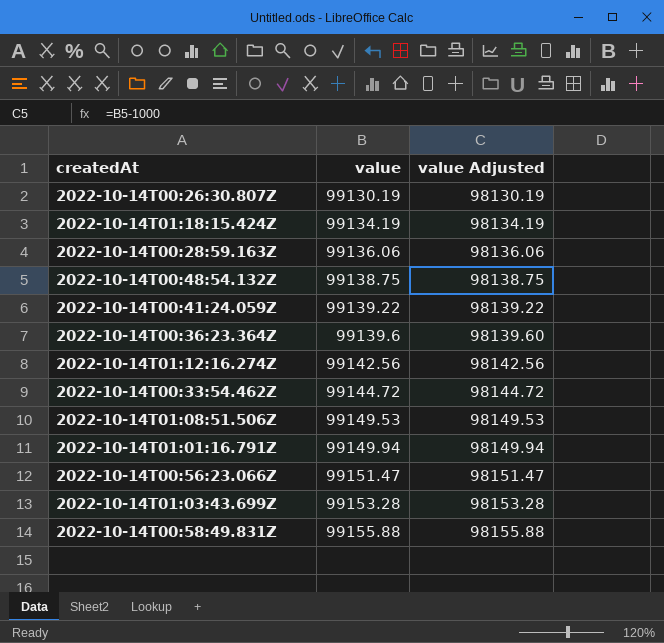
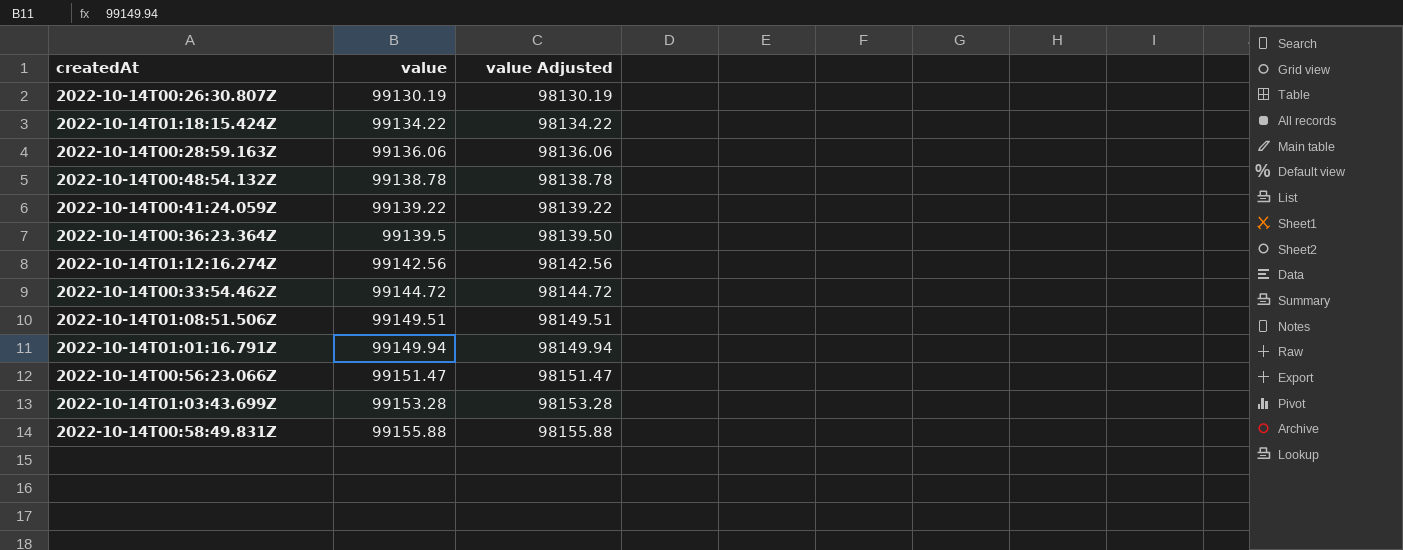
2022-10-14T01:18:15.424Z | value: 99134.19 -> 99134.22
2022-10-14T01:18:15.424Z | value Adjusted: 98134.19 -> 98134.22
2022-10-14T00:48:54.132Z | value: 99138.75 -> 99138.78
2022-10-14T00:48:54.132Z | value Adjusted: 98138.75 -> 98138.78
2022-10-14T00:36:23.364Z | value: 99139.6 -> 99139.5
2022-10-14T00:36:23.364Z | value Adjusted: 98139.60 -> 98139.50
2022-10-14T01:08:51.506Z | value: 99149.53 -> 99149.51
2022-10-14T01:08:51.506Z | value Adjusted: 98149.53 -> 98149.51

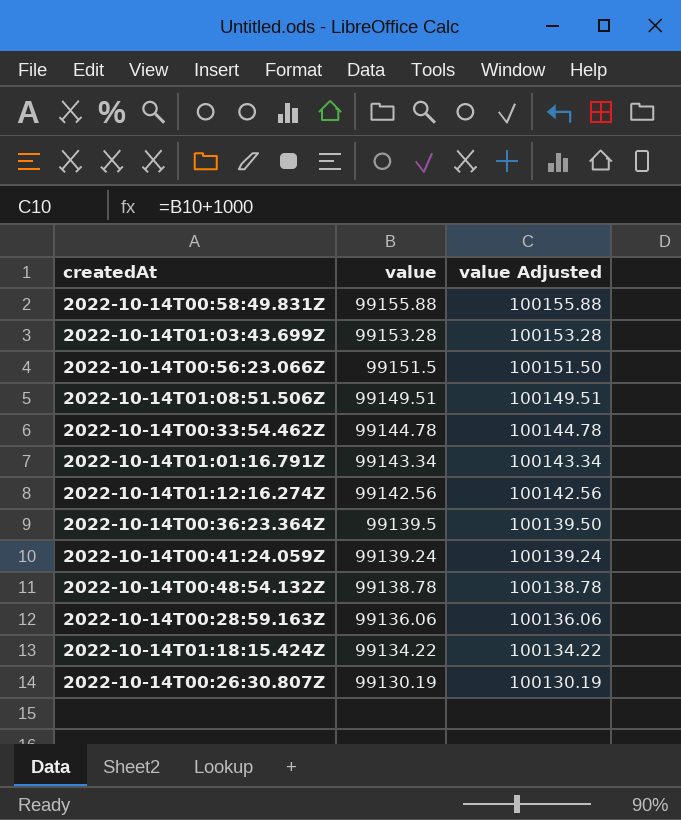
row order: value ascending -> value descending
column value Adjusted | formula: [value] - 1000 -> [value] + 1000
2022-10-14T00:56:23.066Z | value: 99151.47 -> 99151.5
2022-10-14T00:33:54.462Z | value: 99144.72 -> 99144.78
2022-10-14T01:01:16.791Z | value: 99149.94 -> 99143.34
2022-10-14T00:41:24.059Z | value: 99139.22 -> 99139.24

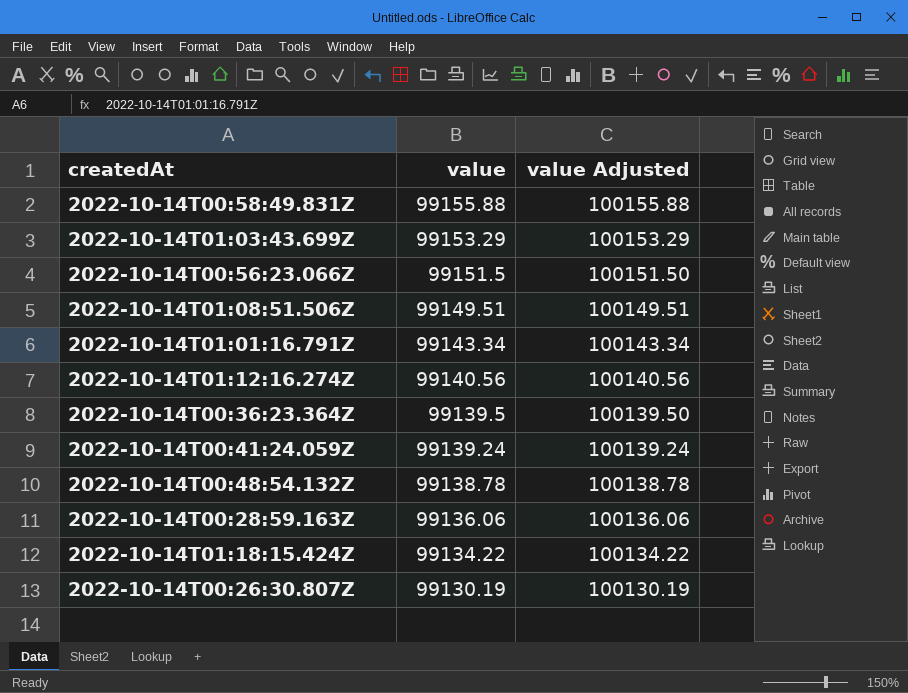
row 2022-10-14T00:33:54.462Z: 99144.78 | 100144.78 -> none
2022-10-14T01:03:43.699Z | value: 99153.28 -> 99153.29
2022-10-14T01:03:43.699Z | value Adjusted: 100153.28 -> 100153.29
2022-10-14T01:12:16.274Z | value: 99142.56 -> 99140.56
2022-10-14T01:12:16.274Z | value Adjusted: 100142.56 -> 100140.56

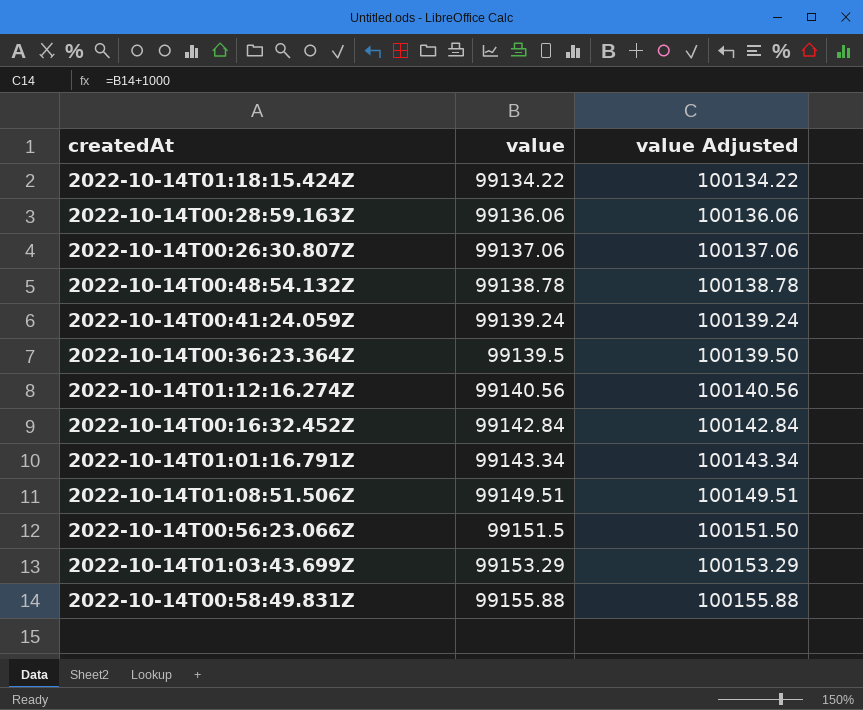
row order: value descending -> value ascending
2022-10-14T00:26:30.807Z | value: 99130.19 -> 99137.06
2022-10-14T00:26:30.807Z | value Adjusted: 100130.19 -> 100137.06
row 2022-10-14T00:16:32.452Z: none -> 99142.84 | 100142.84

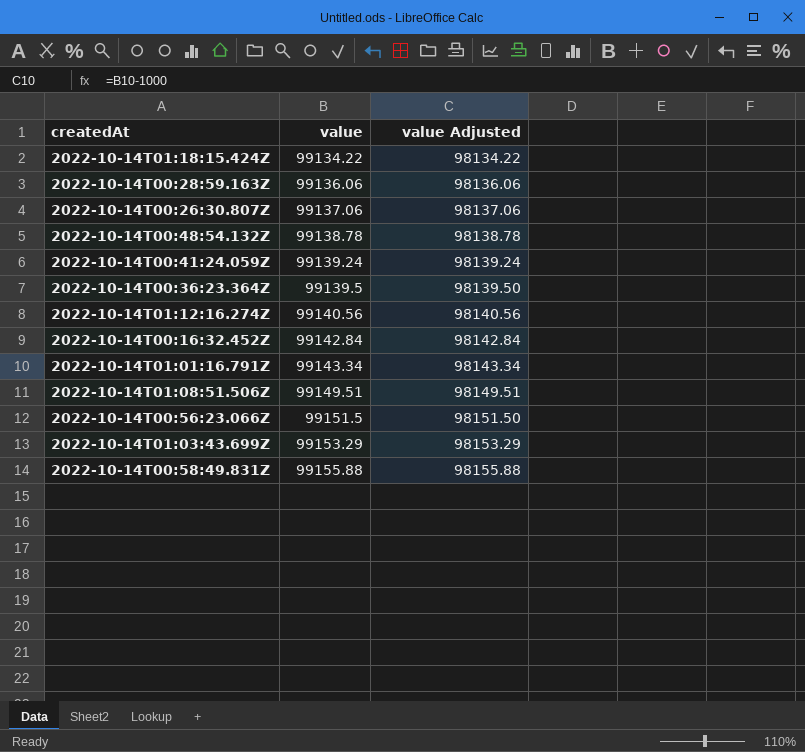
column value Adjusted | formula: [value] + 1000 -> [value] - 1000

